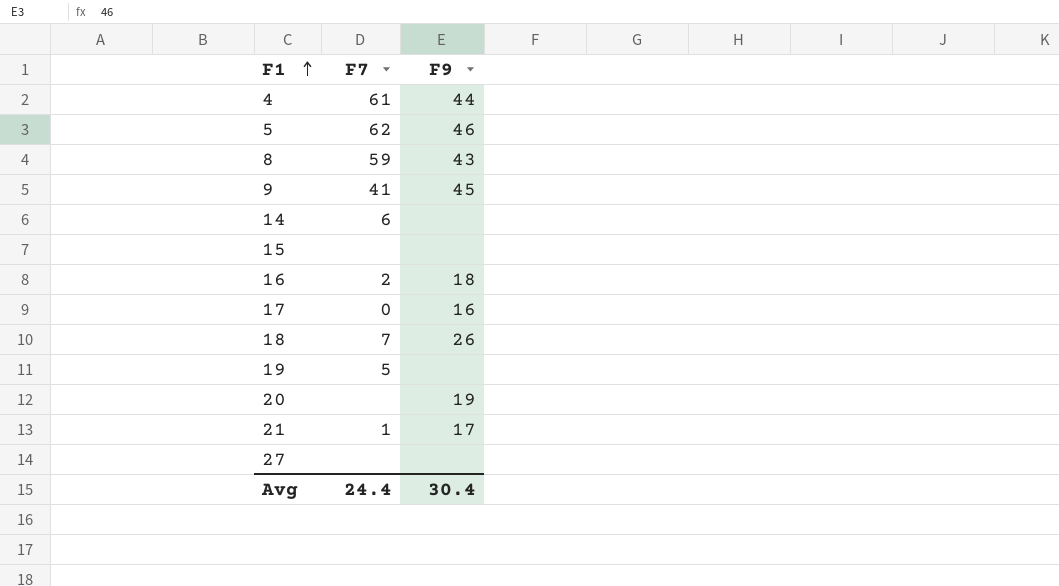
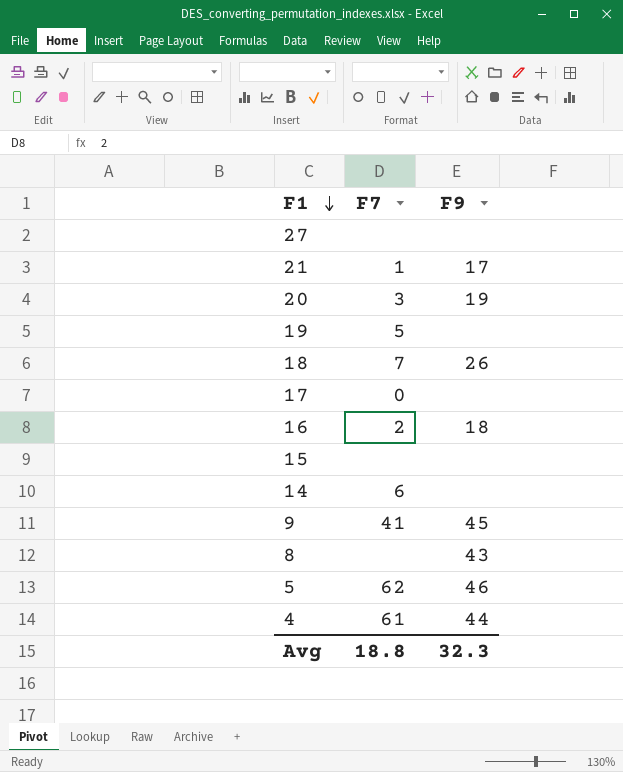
row order: F1 ascending -> F1 descending
20 | F7: none -> 3
17 | F9: 16 -> none
8 | F7: 59 -> none
Avg | F7: 24.4 -> 18.8
Avg | F9: 30.4 -> 32.3

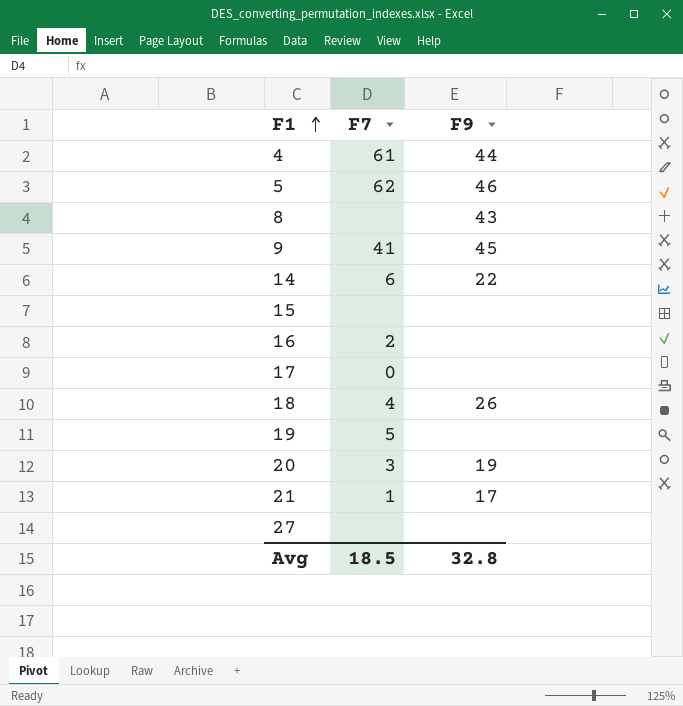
row order: F1 descending -> F1 ascending
14 | F9: none -> 22
16 | F9: 18 -> none
18 | F7: 7 -> 4
Avg | F7: 18.8 -> 18.5
Avg | F9: 32.3 -> 32.8

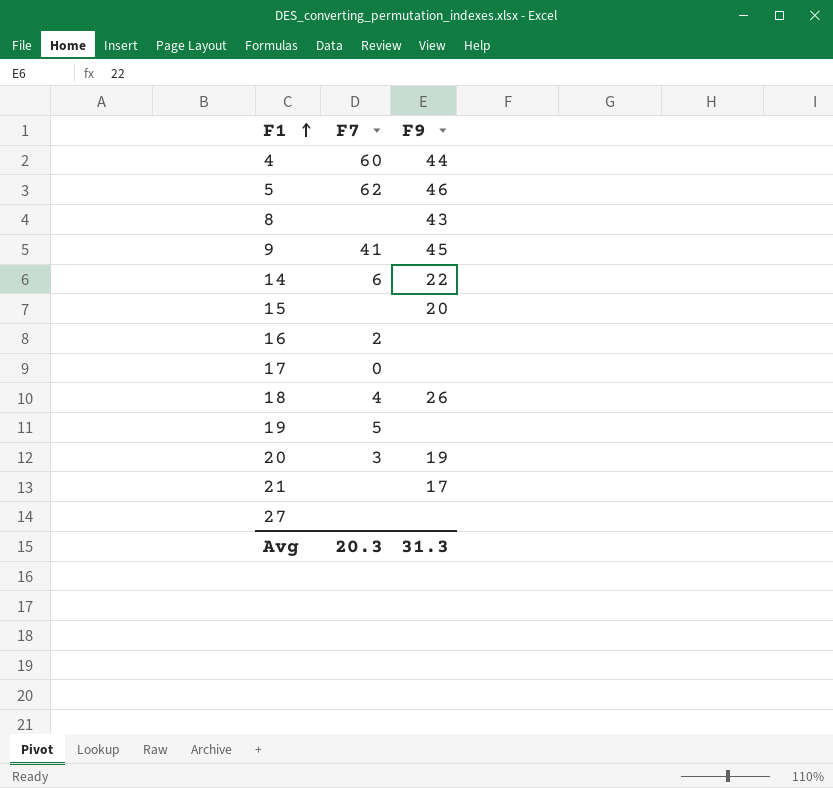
4 | F7: 61 -> 60
15 | F9: none -> 20
21 | F7: 1 -> none
Avg | F7: 18.5 -> 20.3
Avg | F9: 32.8 -> 31.3

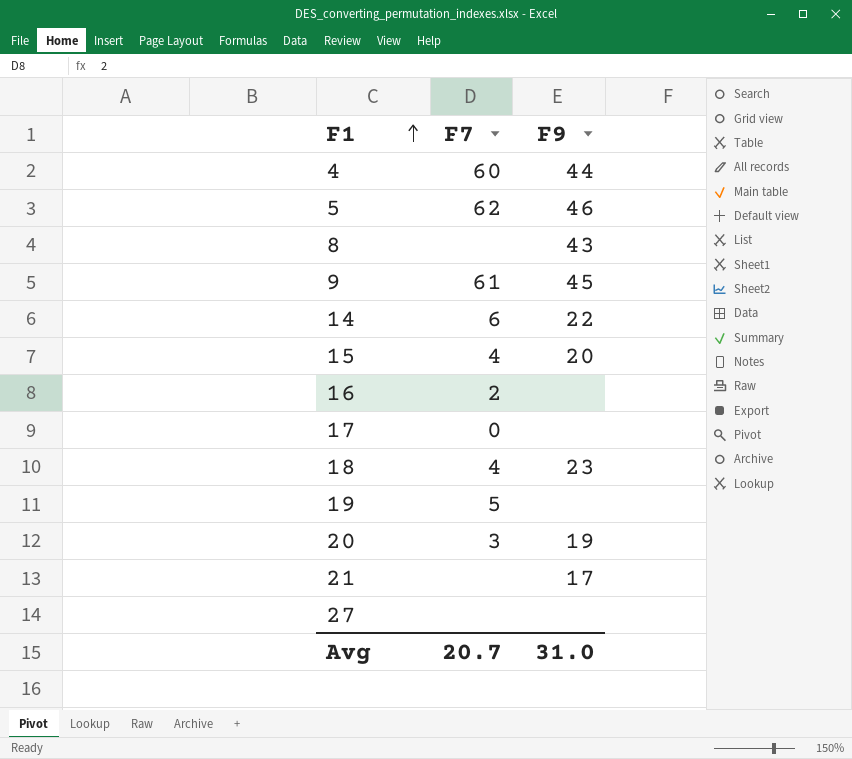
9 | F7: 41 -> 61
15 | F7: none -> 4
18 | F9: 26 -> 23
Avg | F7: 20.3 -> 20.7
Avg | F9: 31.3 -> 31.0

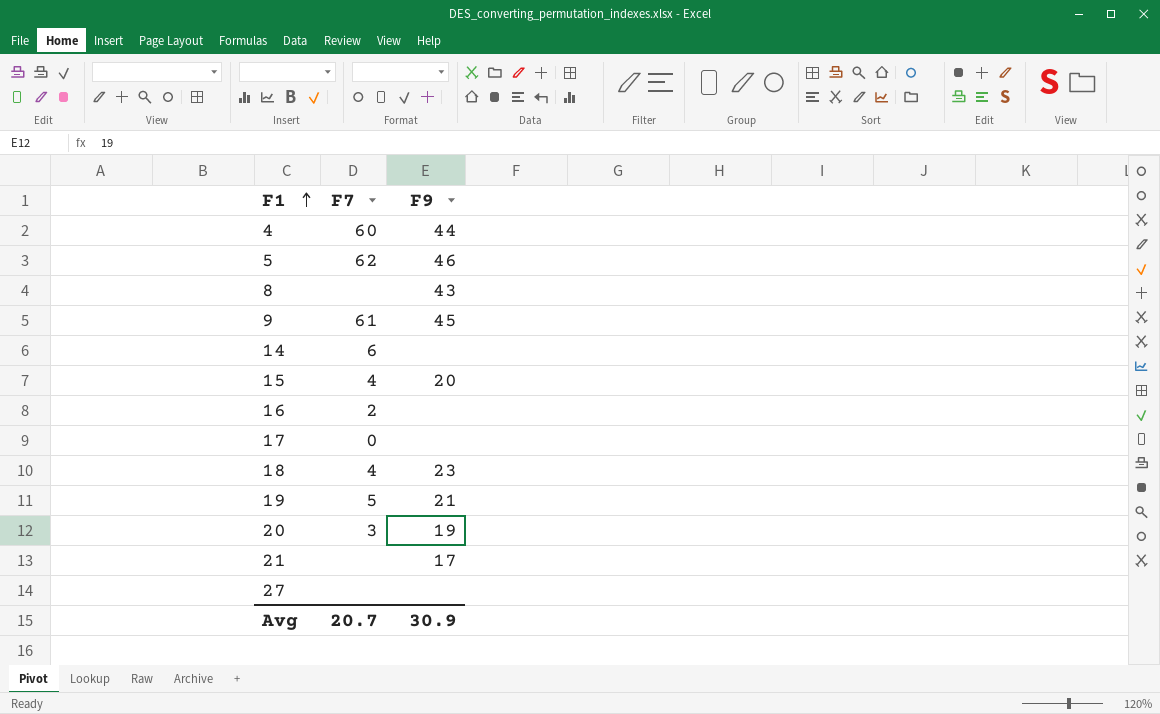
14 | F9: 22 -> none
19 | F9: none -> 21
Avg | F9: 31.0 -> 30.9

